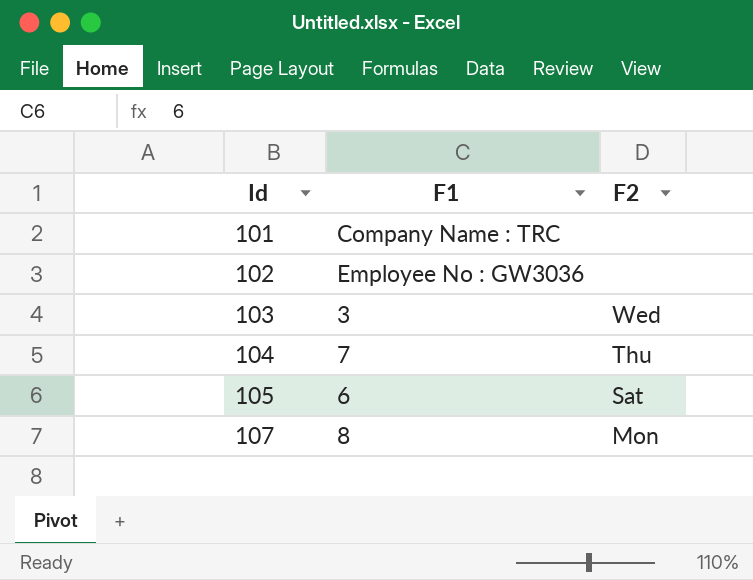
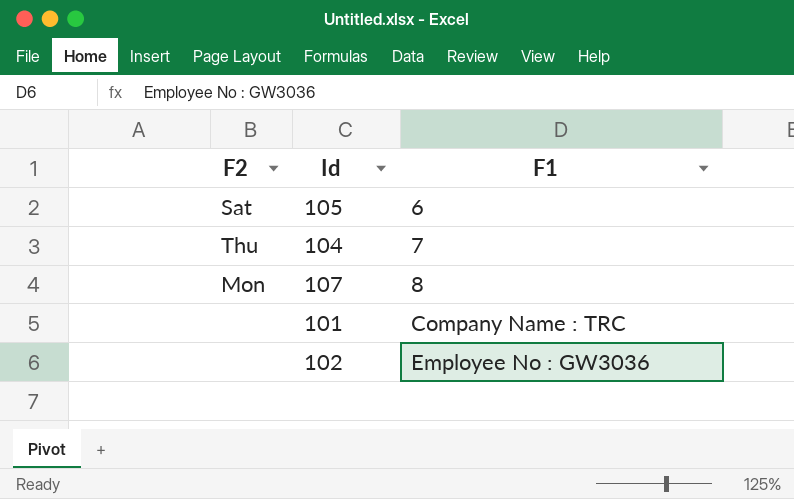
row order: Id ascending -> F1 ascending
column F2 | position: 3 -> 1
row 103: 3 | Wed -> none

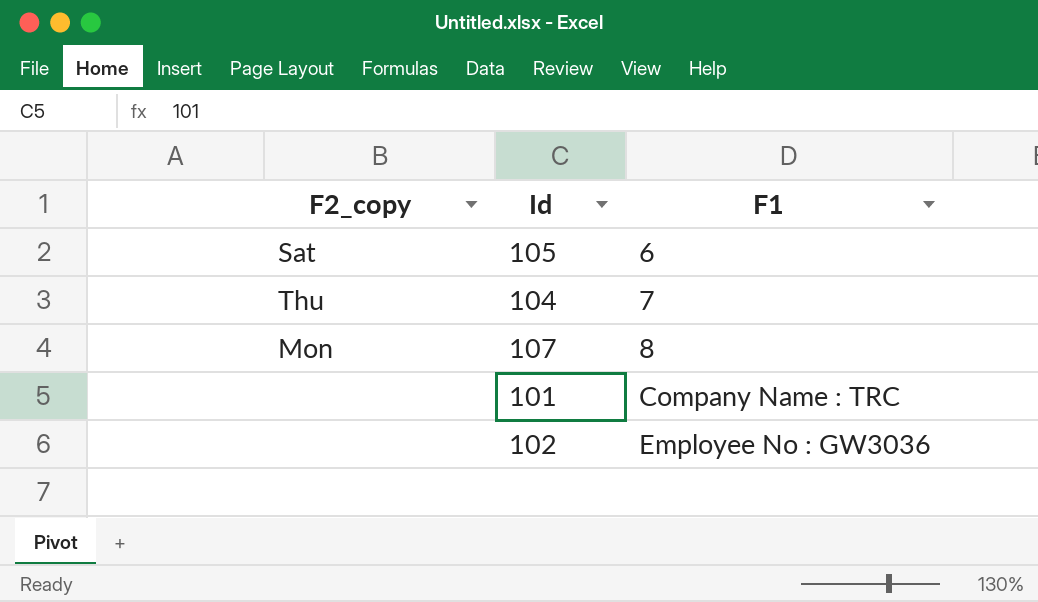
column name: F2 -> F2_copy

